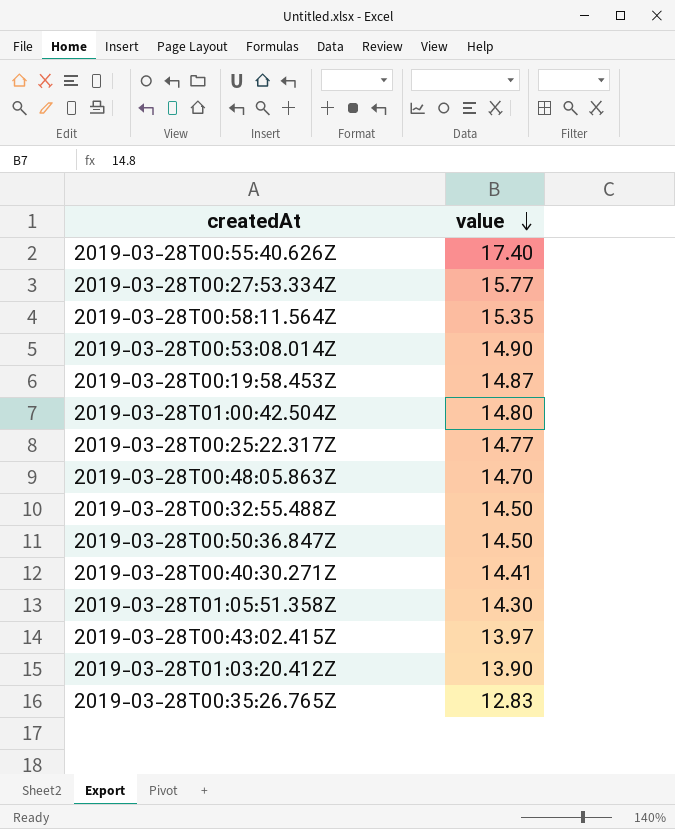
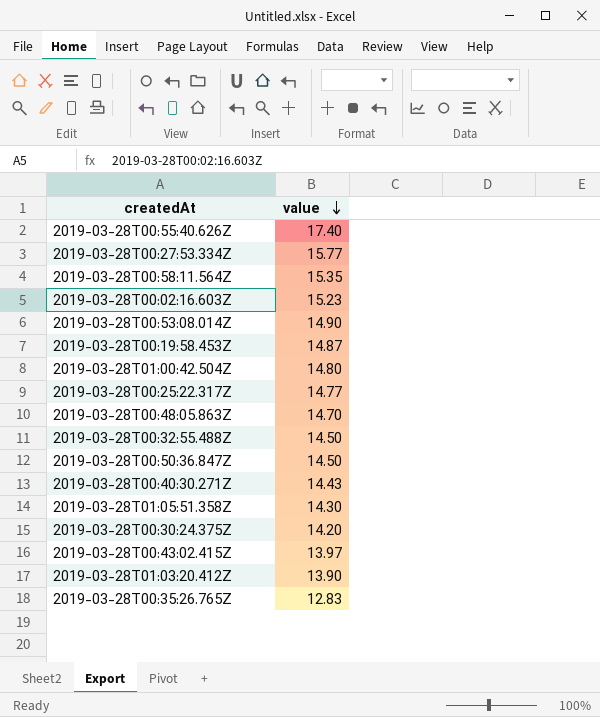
row 2019-03-28T00:02:16.603Z: none -> 15.23
2019-03-28T00:40:30.271Z | value: 14.41 -> 14.43
row 2019-03-28T00:30:24.375Z: none -> 14.20

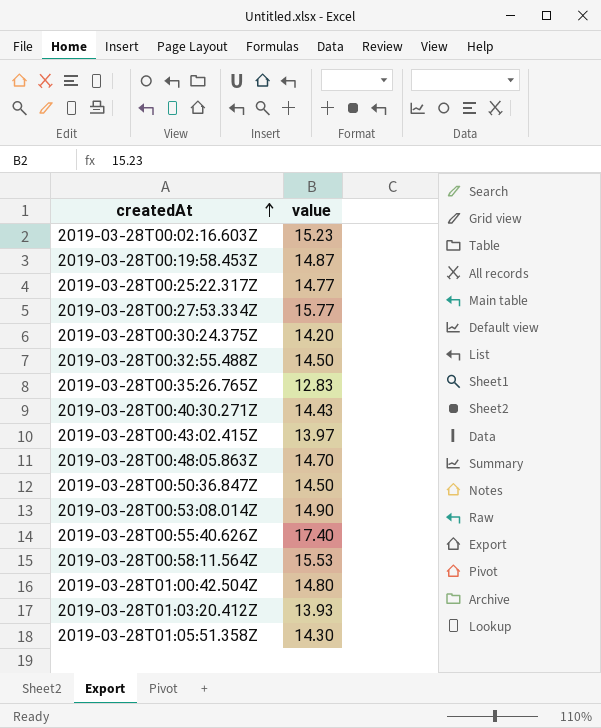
row order: value descending -> createdAt ascending
2019-03-28T00:58:11.564Z | value: 15.35 -> 15.53
2019-03-28T01:03:20.412Z | value: 13.90 -> 13.93

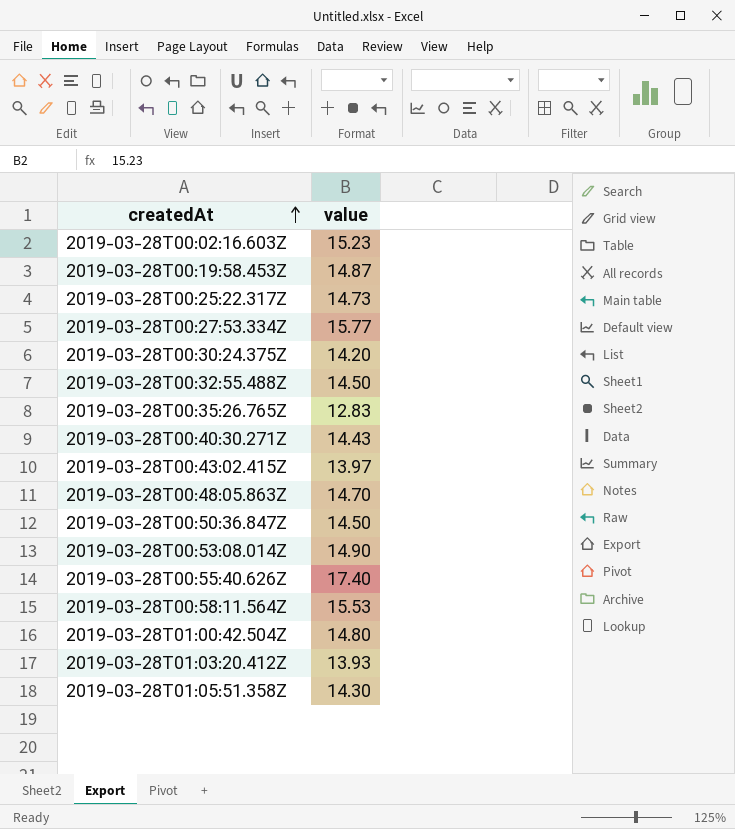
2019-03-28T00:25:22.317Z | value: 14.77 -> 14.73

